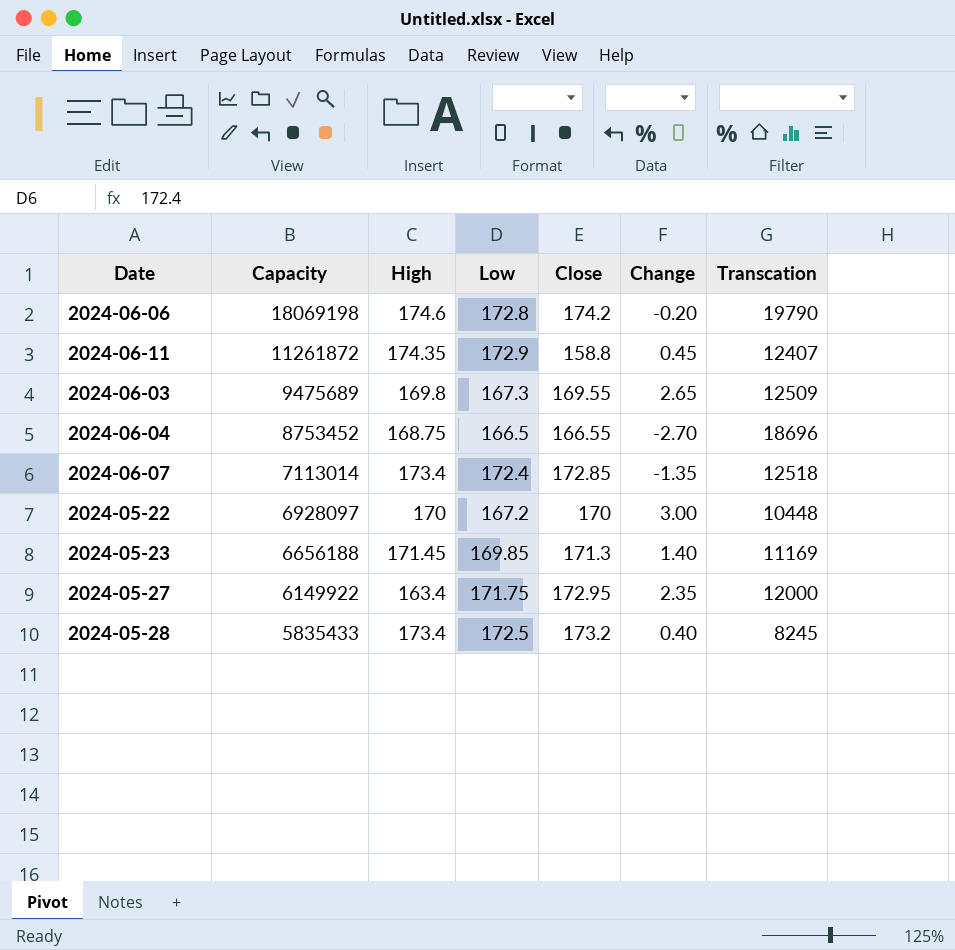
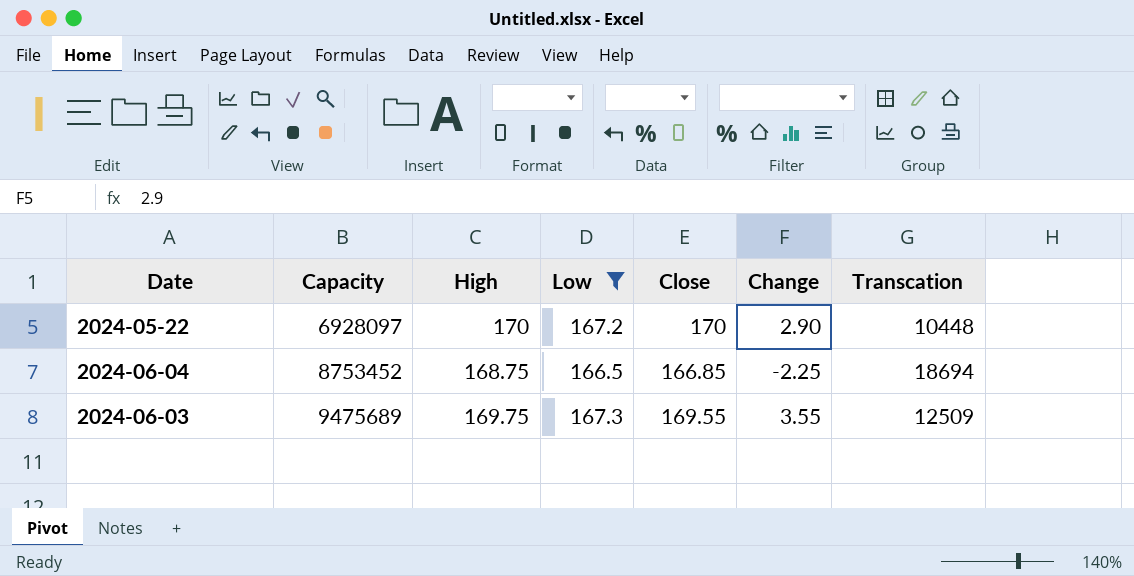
filter: none -> Low <= 167.3
row order: Capacity descending -> Capacity ascending
2024-05-22 | Change: 3.00 -> 2.90
2024-06-04 | Close: 166.55 -> 166.85
2024-06-04 | Change: -2.70 -> -2.25
2024-06-04 | Transcation: 18696 -> 18694
2024-06-03 | High: 169.8 -> 169.75
2024-06-03 | Change: 2.65 -> 3.55

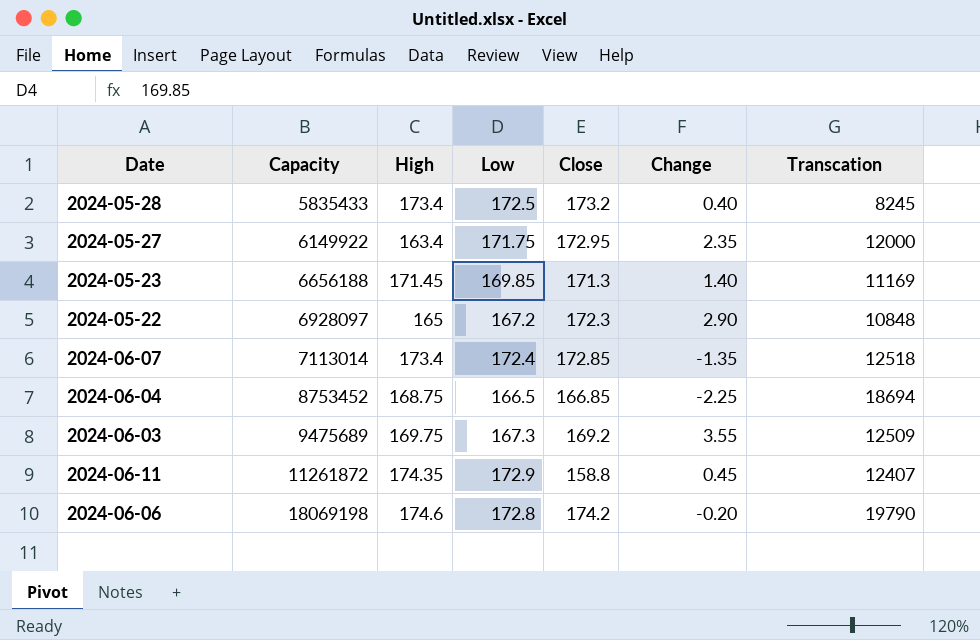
filter: Low <= 167.3 -> none
2024-05-22 | High: 170 -> 165
2024-05-22 | Close: 170 -> 172.3
2024-05-22 | Transcation: 10448 -> 10848
2024-06-03 | Close: 169.55 -> 169.2

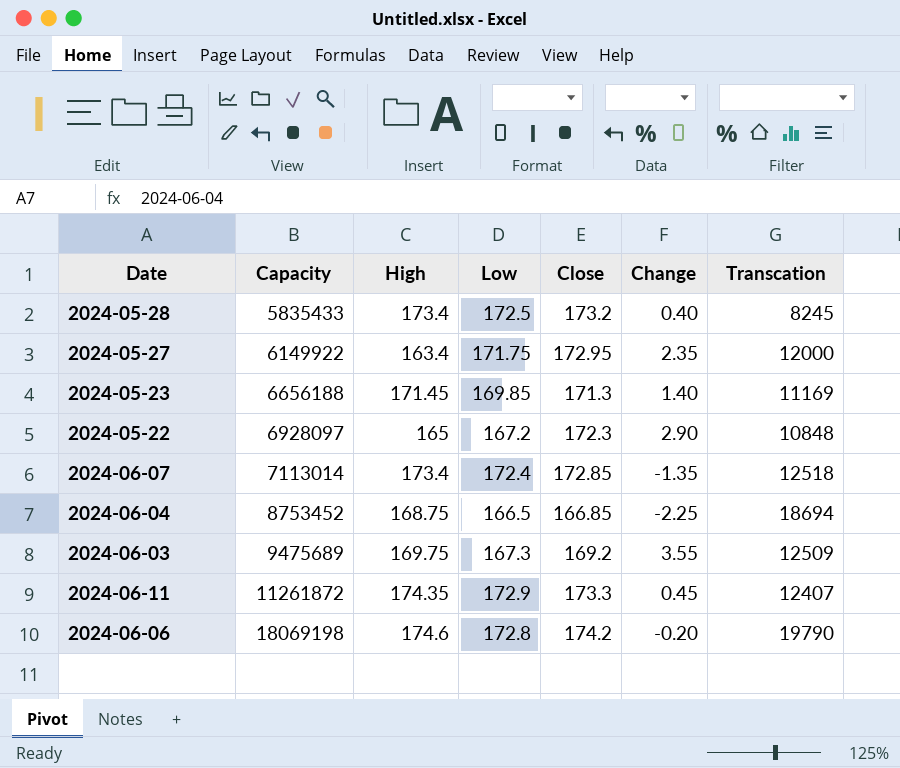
2024-06-11 | Close: 158.8 -> 173.3

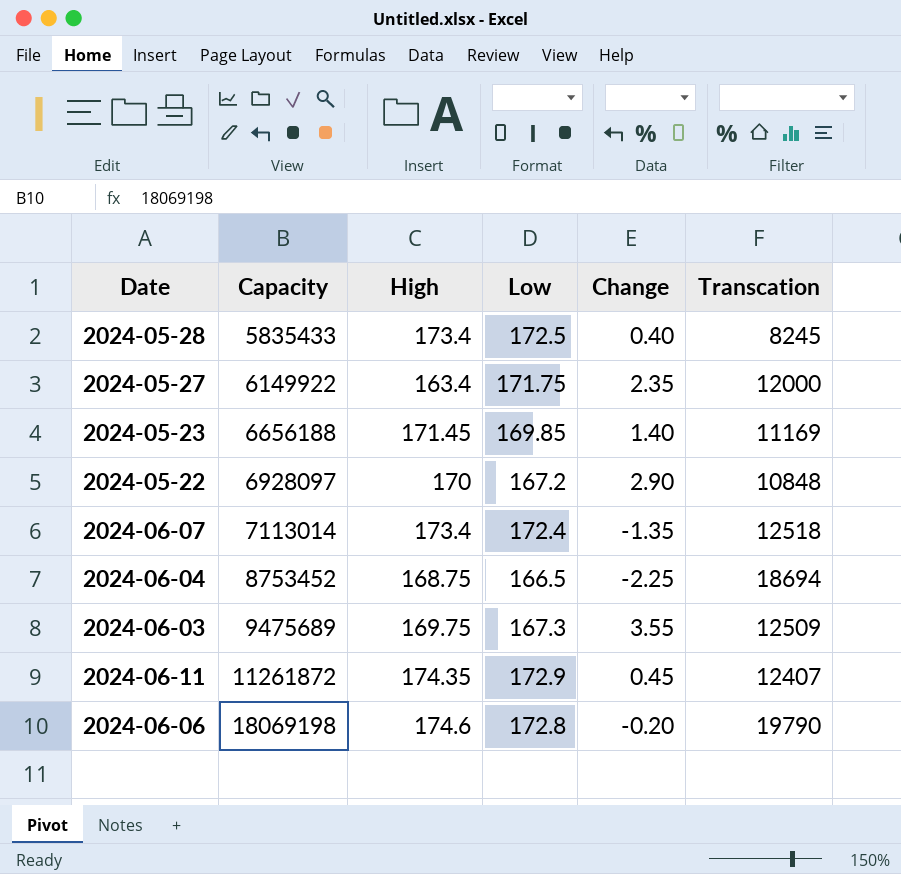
column Close | position: 5 -> none
2024-05-22 | High: 165 -> 170

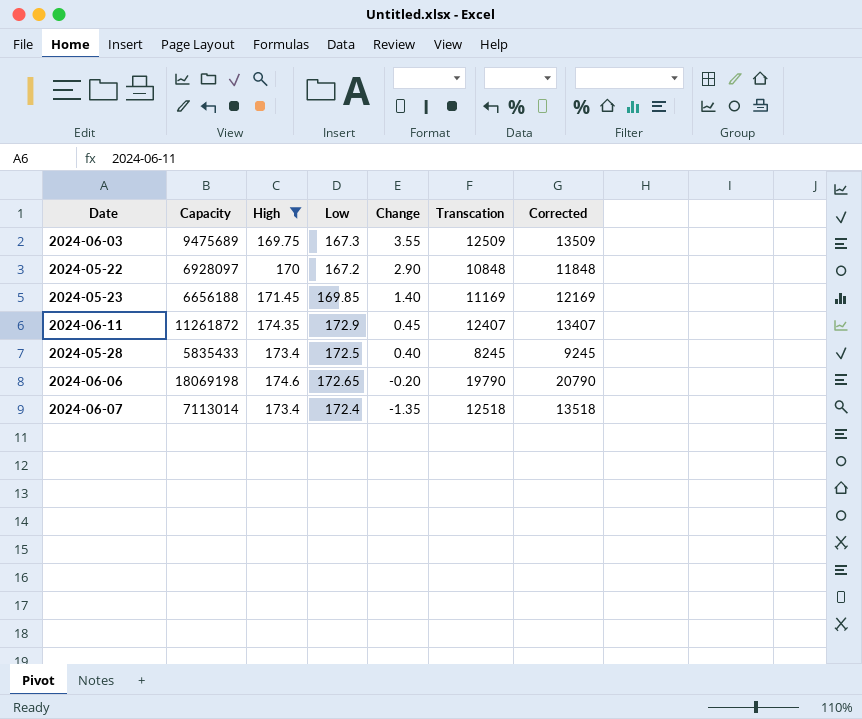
filter: none -> High >= 169.75
row order: Capacity ascending -> Change descending
column Corrected | formula: none -> [Transcation] + 1000
2024-06-06 | Low: 172.8 -> 172.65

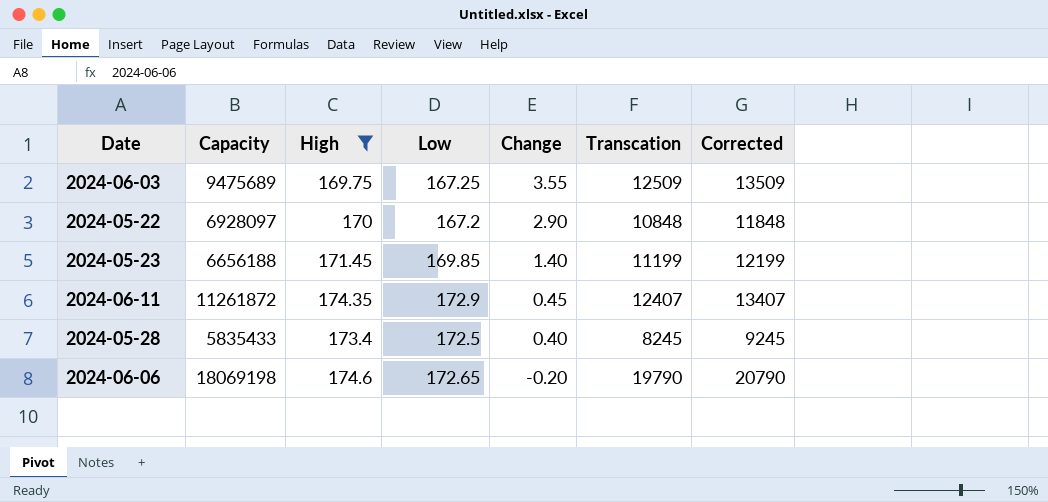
row 2024-06-07: 7113014 | 173.4 | 172.4 | -1.35 | 12518 | 13518 -> none
2024-06-03 | Low: 167.3 -> 167.25
2024-05-23 | Transcation: 11169 -> 11199
2024-05-23 | Corrected: 12169 -> 12199

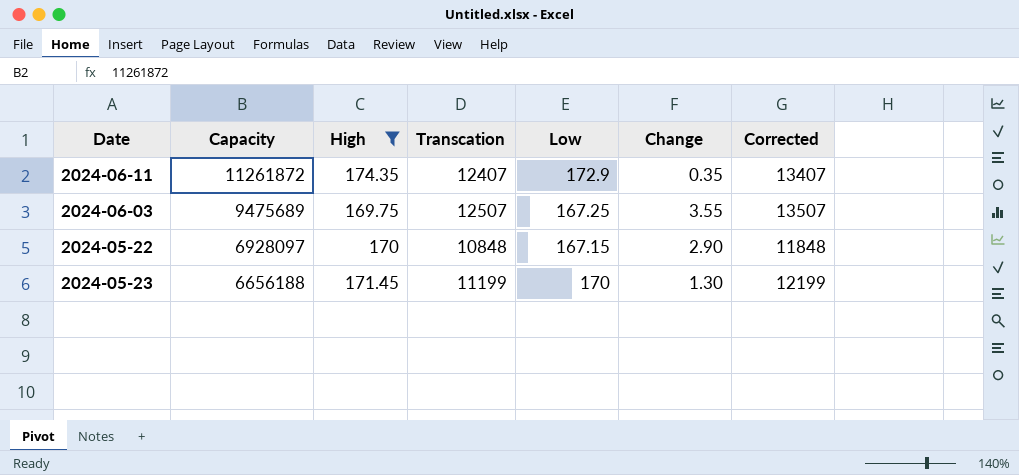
row order: Change descending -> Capacity descending
column Transcation | position: 6 -> 4
row 2024-05-28: 5835433 | 173.4 | 172.5 | 0.40 | 8245 | 9245 -> none
row 2024-06-06: 18069198 | 174.6 | 172.65 | -0.20 | 19790 | 20790 -> none
2024-06-11 | Change: 0.45 -> 0.35
2024-06-03 | Transcation: 12509 -> 12507
2024-06-03 | Corrected: 13509 -> 13507
2024-05-22 | Low: 167.2 -> 167.15
2024-05-23 | Low: 169.85 -> 170
2024-05-23 | Change: 1.40 -> 1.30

